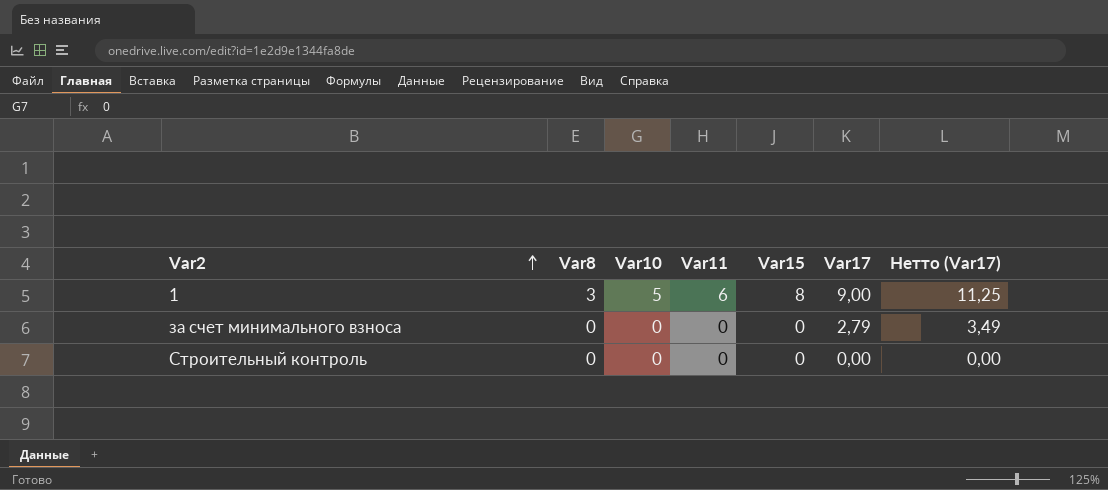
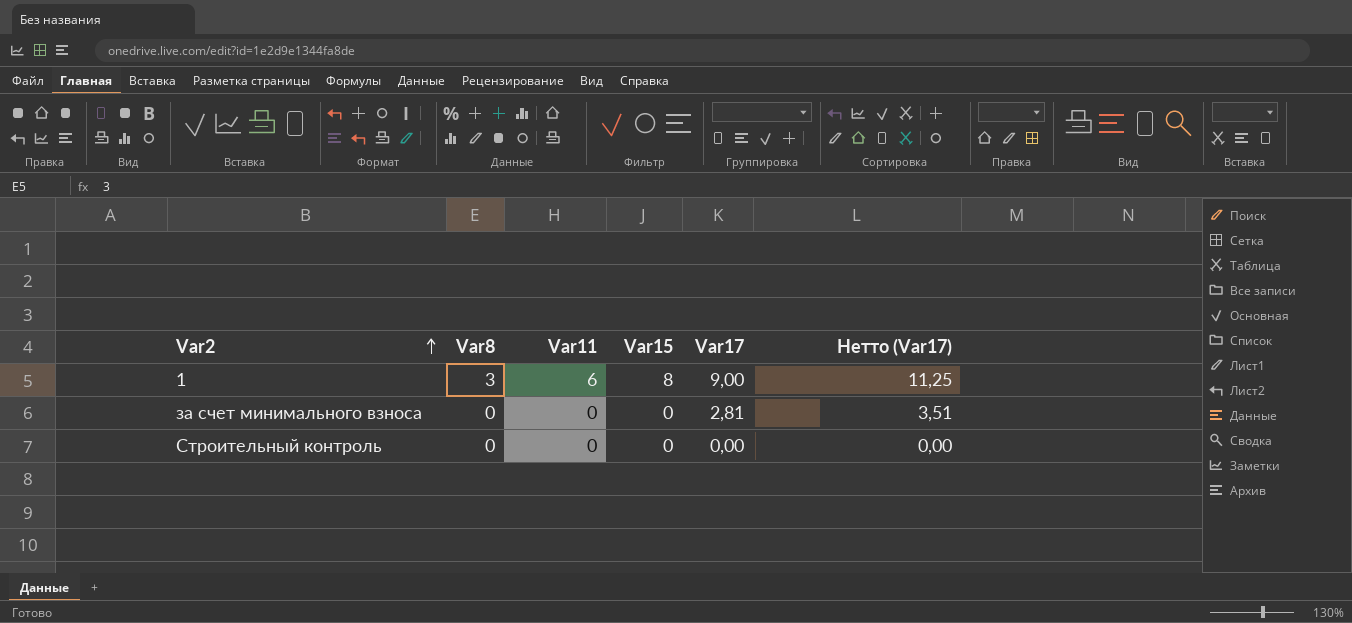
column Var10 | position: 3 -> none
за счет минимального взноса | Var17: 2,79 -> 2,81
за счет минимального взноса | Нетто (Var17): 3,49 -> 3,51

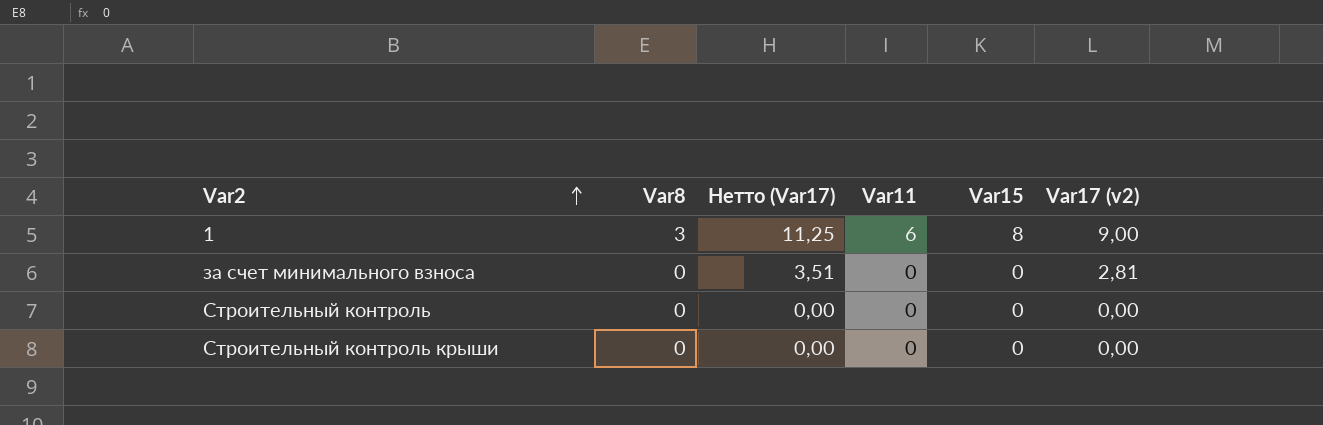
column Нетто (Var17) | position: 6 -> 3
column name: Var17 -> Var17 (v2)
row Строительный контроль крыши: none -> 0 | 0,00 | 0 | 0 | 0,00

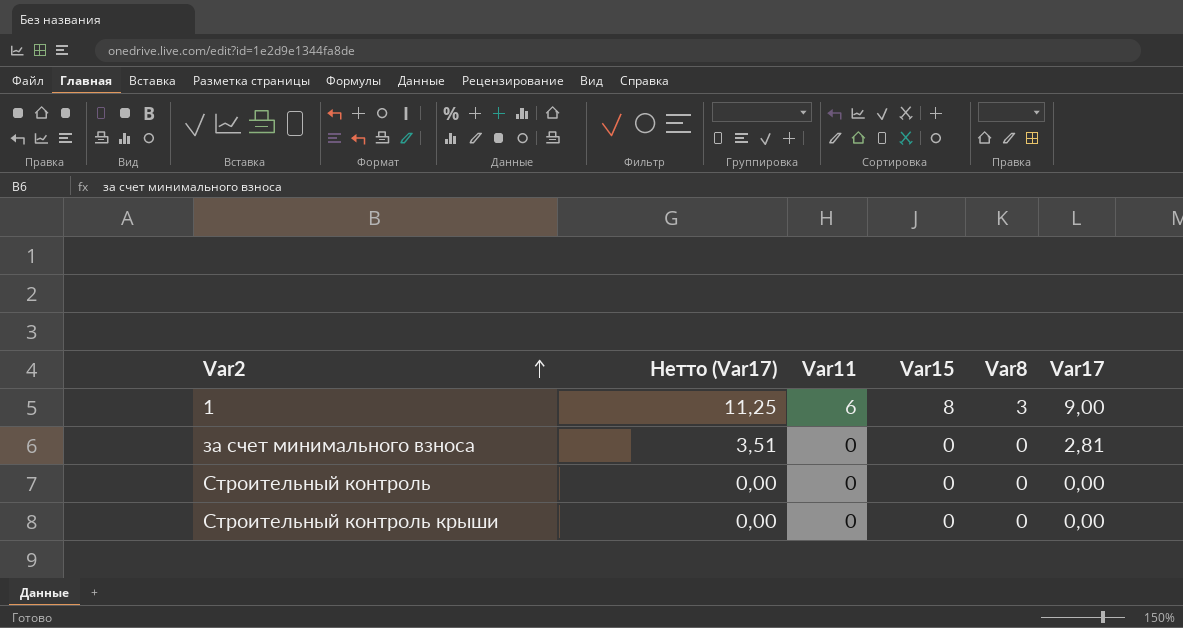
column Var8 | position: 2 -> 5
column name: Var17 (v2) -> Var17

